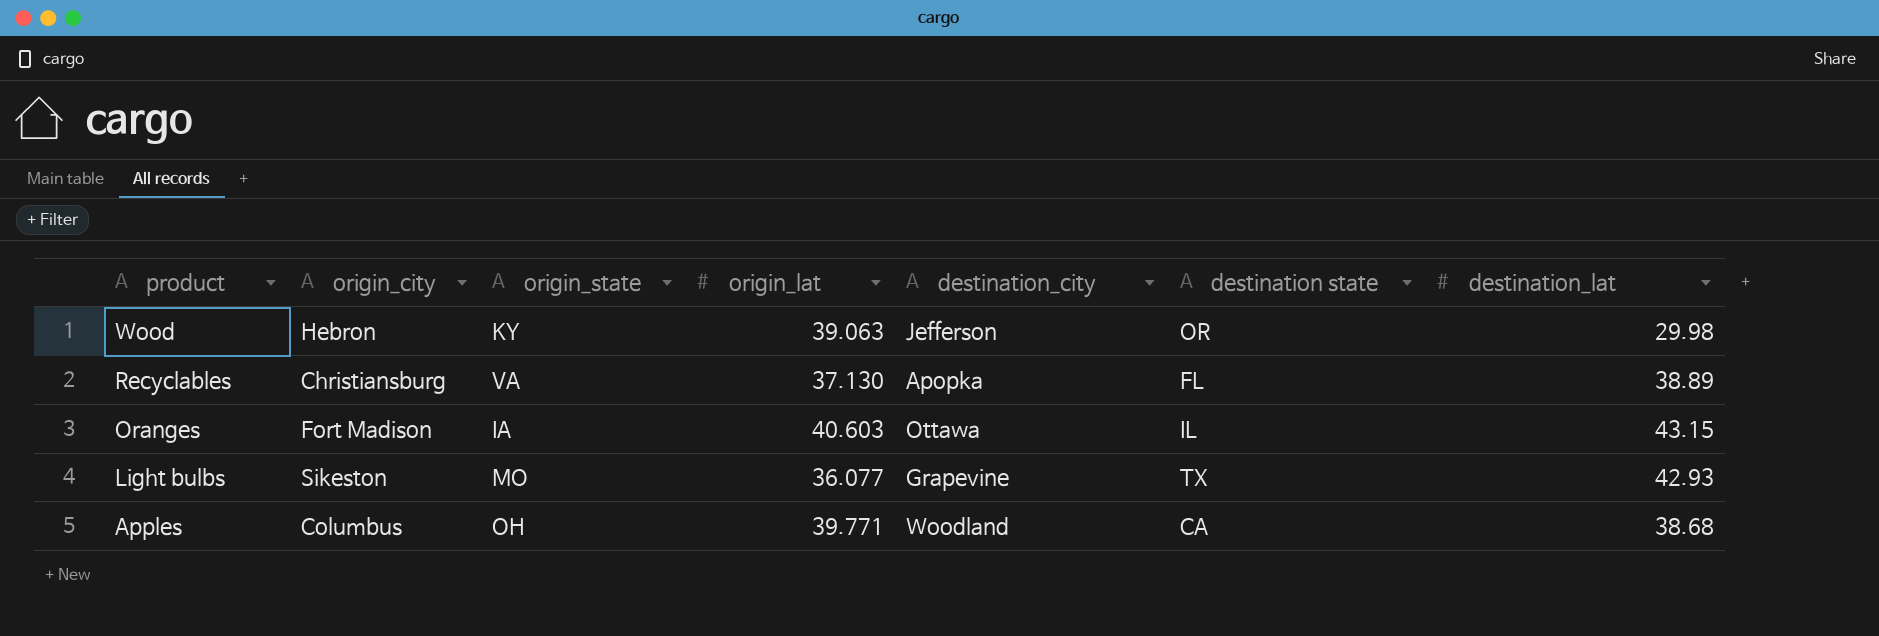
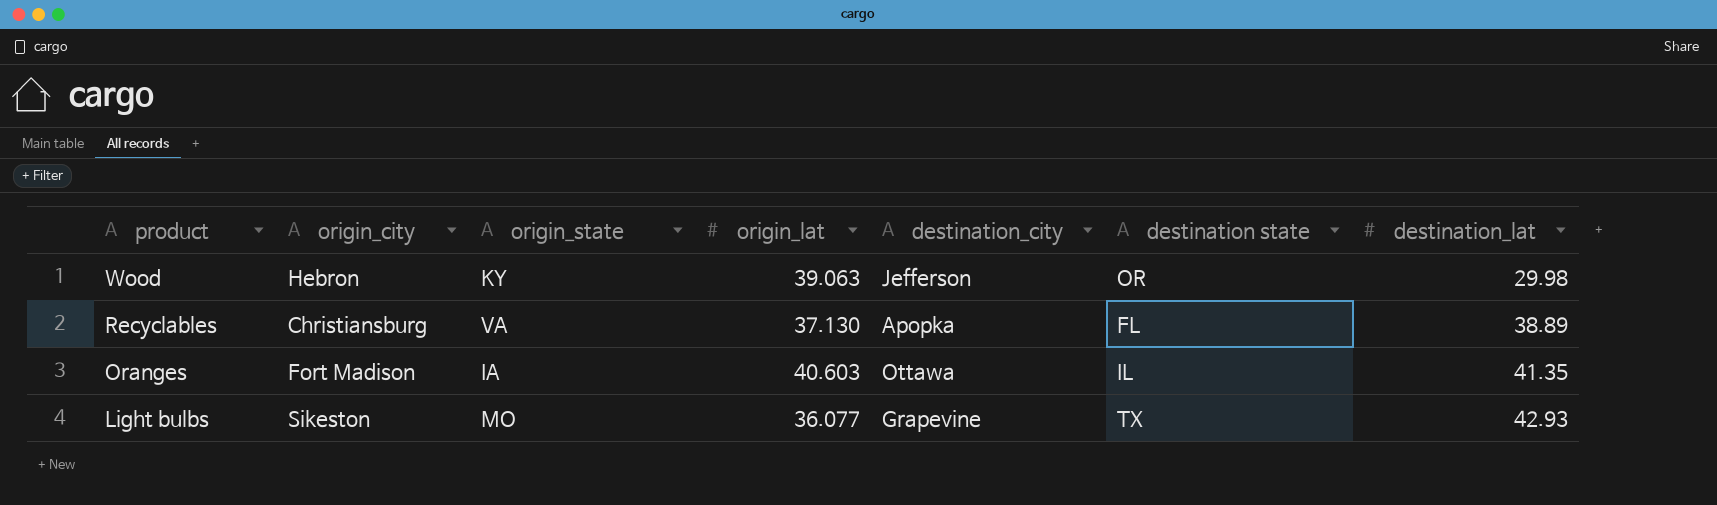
row Apples: Columbus | OH | 39.771 | Woodland | CA | 38.68 -> none
Oranges | destination_lat: 43.15 -> 41.35

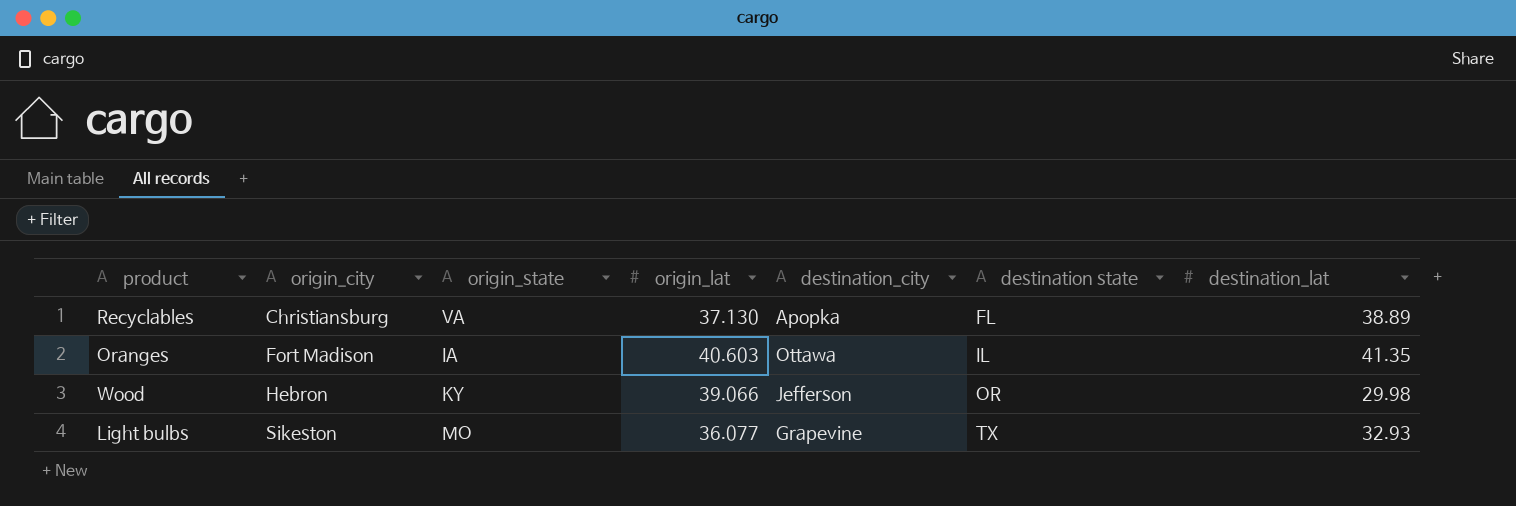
row order: product descending -> origin_city ascending
Wood | origin_lat: 39.063 -> 39.066
Light bulbs | destination_lat: 42.93 -> 32.93

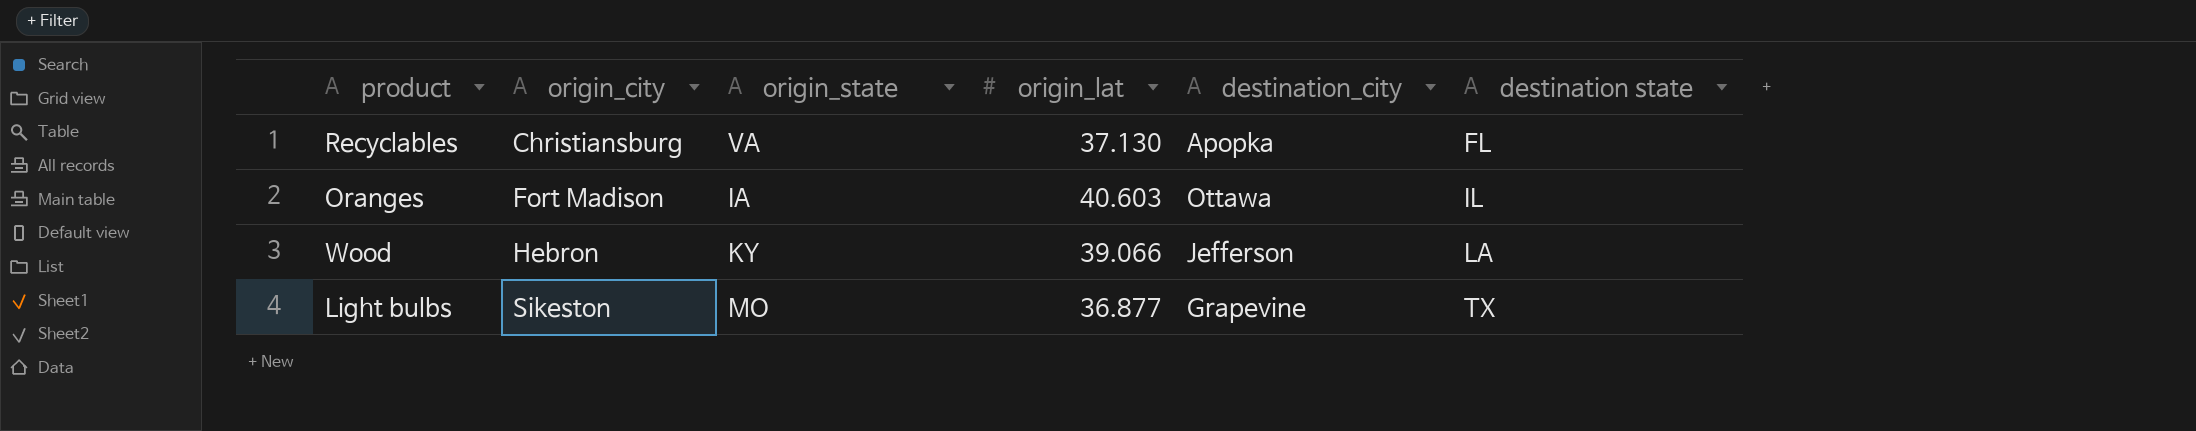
column destination_lat | position: 7 -> none
Wood | destination state: OR -> LA
Light bulbs | origin_lat: 36.077 -> 36.877

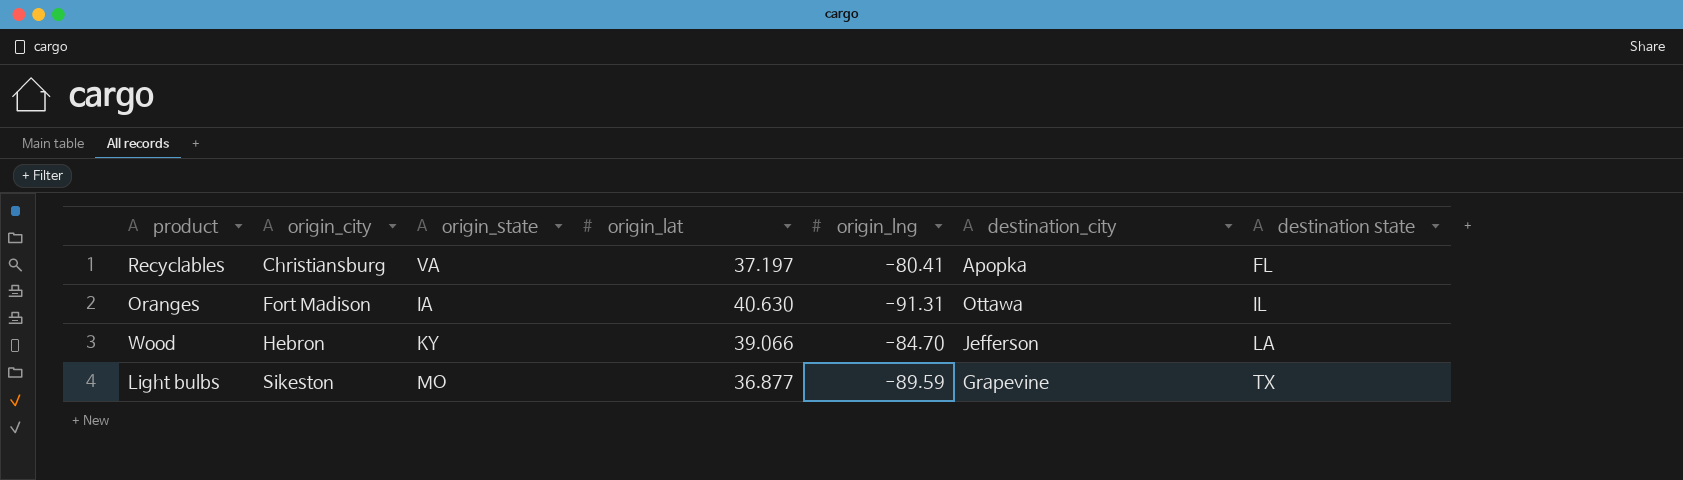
column origin_lng | position: none -> 5
Recyclables | origin_lat: 37.130 -> 37.197
Oranges | origin_lat: 40.603 -> 40.630

